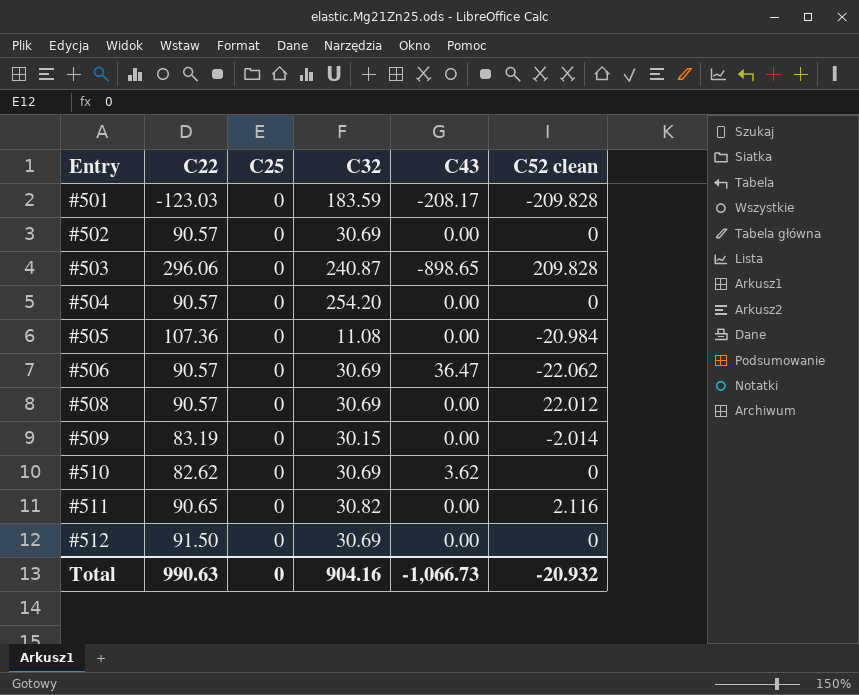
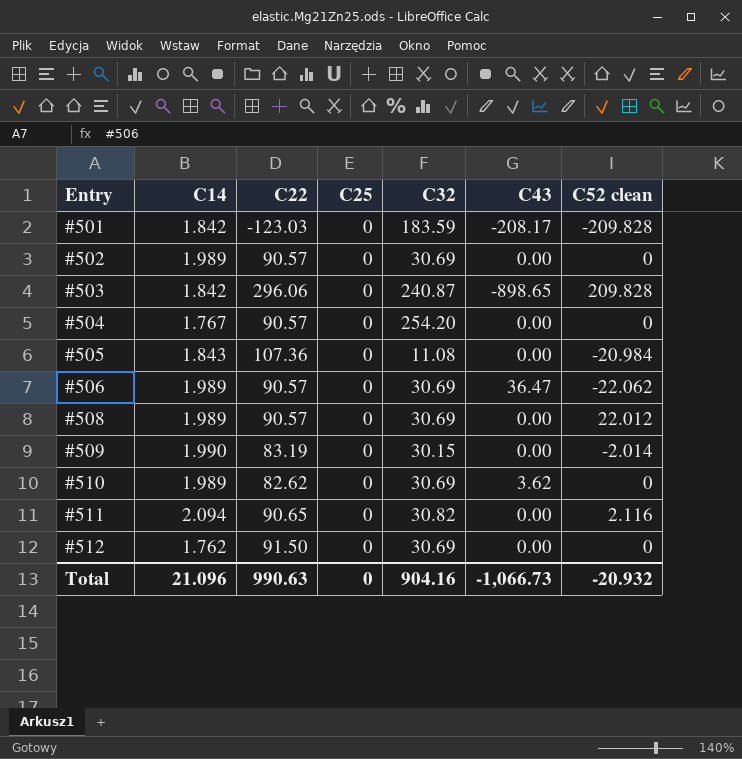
column C14 | position: none -> 2

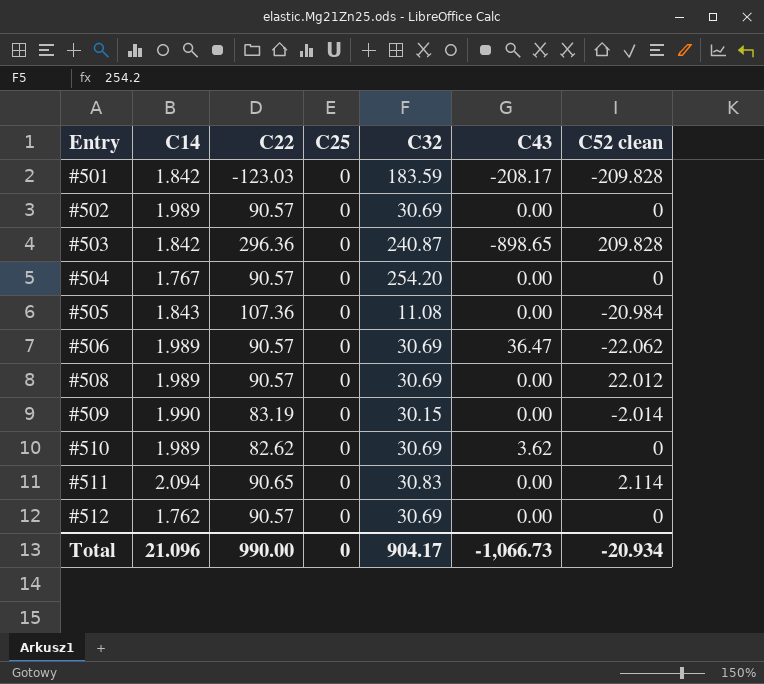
#503 | C22: 296.06 -> 296.36
#511 | C32: 30.82 -> 30.83
#511 | C52 clean: 2.116 -> 2.114
#512 | C22: 91.50 -> 90.57
Total | C22: 990.63 -> 990.00
Total | C32: 904.16 -> 904.17
Total | C52 clean: -20.932 -> -20.934

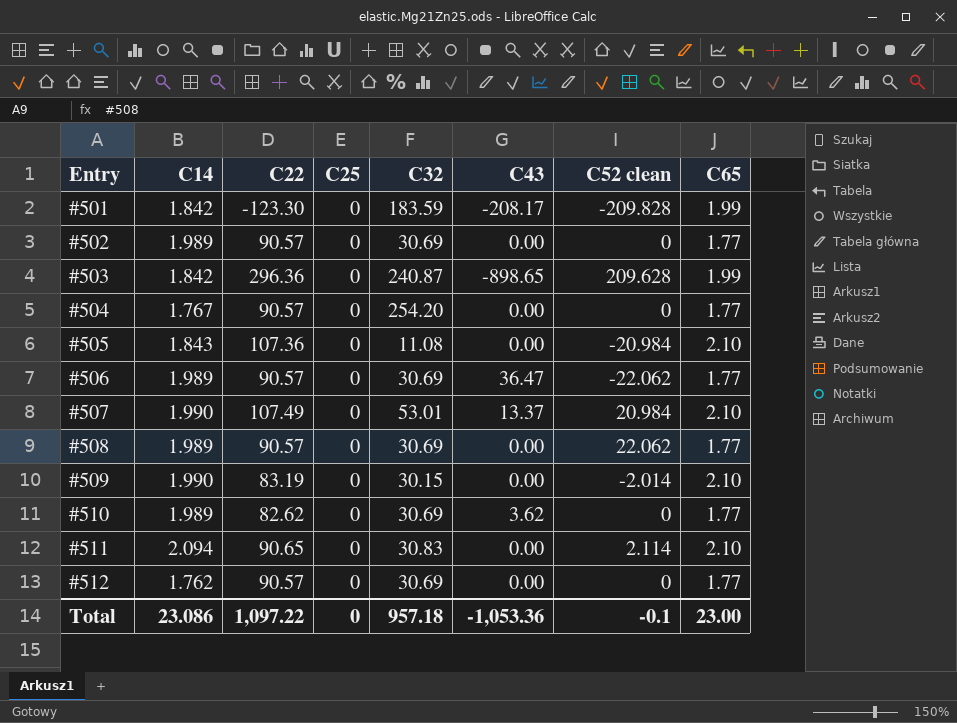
column C65 | position: none -> 8
#501 | C22: -123.03 -> -123.30
#503 | C52 clean: 209.828 -> 209.628
row #507: none -> 1.990 | 107.49 | 0 | 53.01 | 13.37 | 20.984 | 2.10
#508 | C52 clean: 22.012 -> 22.062
Total | C14: 21.096 -> 23.086
Total | C22: 990.00 -> 1,097.22
Total | C32: 904.17 -> 957.18
Total | C43: -1,066.73 -> -1,053.36
Total | C52 clean: -20.934 -> -0.1

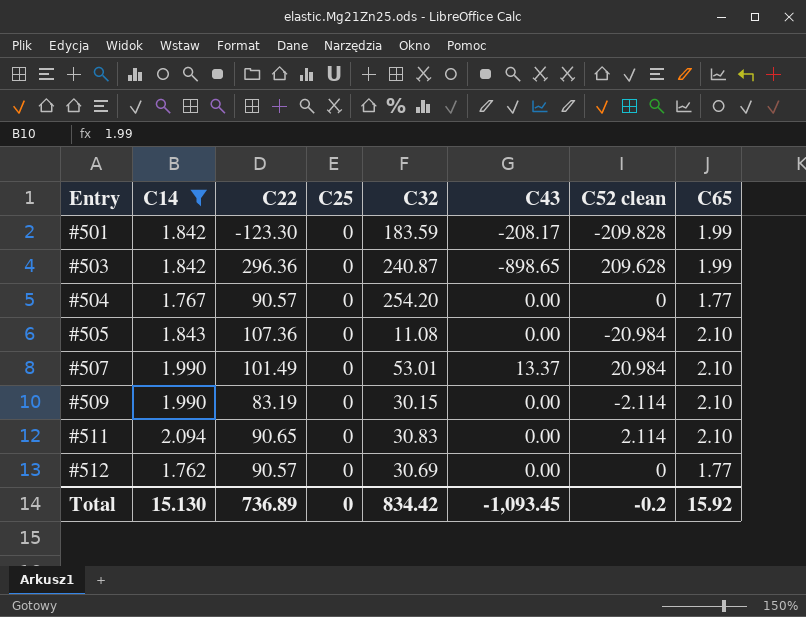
filter: none -> C14 != 1.989
#507 | C22: 107.49 -> 101.49
#509 | C52 clean: -2.014 -> -2.114
Total | C14: 23.086 -> 15.130
Total | C22: 1,097.22 -> 736.89
Total | C32: 957.18 -> 834.42
Total | C43: -1,053.36 -> -1,093.45
Total | C52 clean: -0.1 -> -0.2
Total | C65: 23.00 -> 15.92

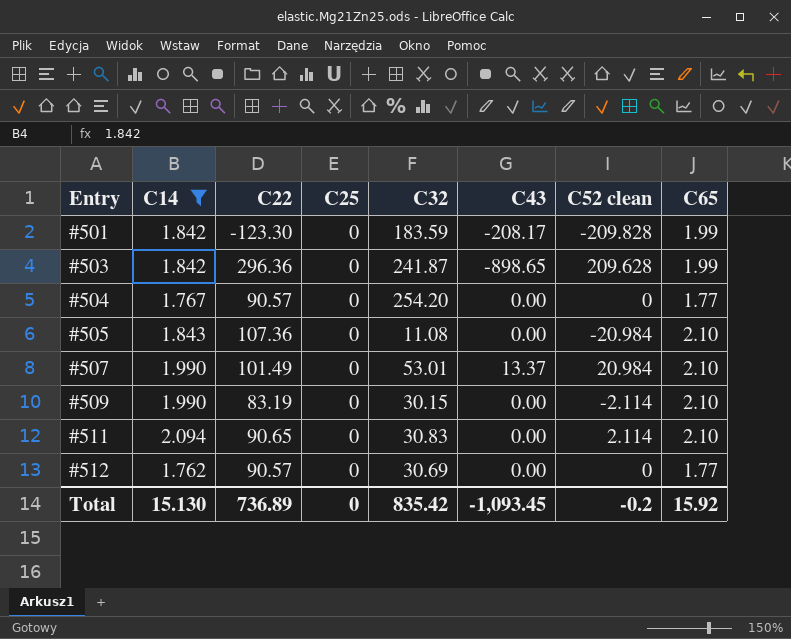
#503 | C32: 240.87 -> 241.87
Total | C32: 834.42 -> 835.42

